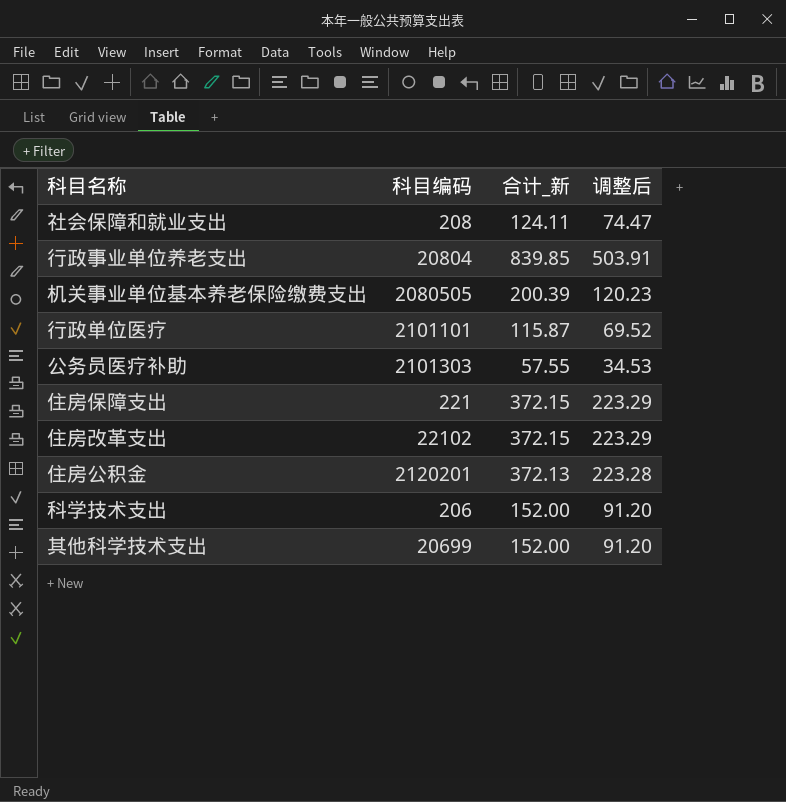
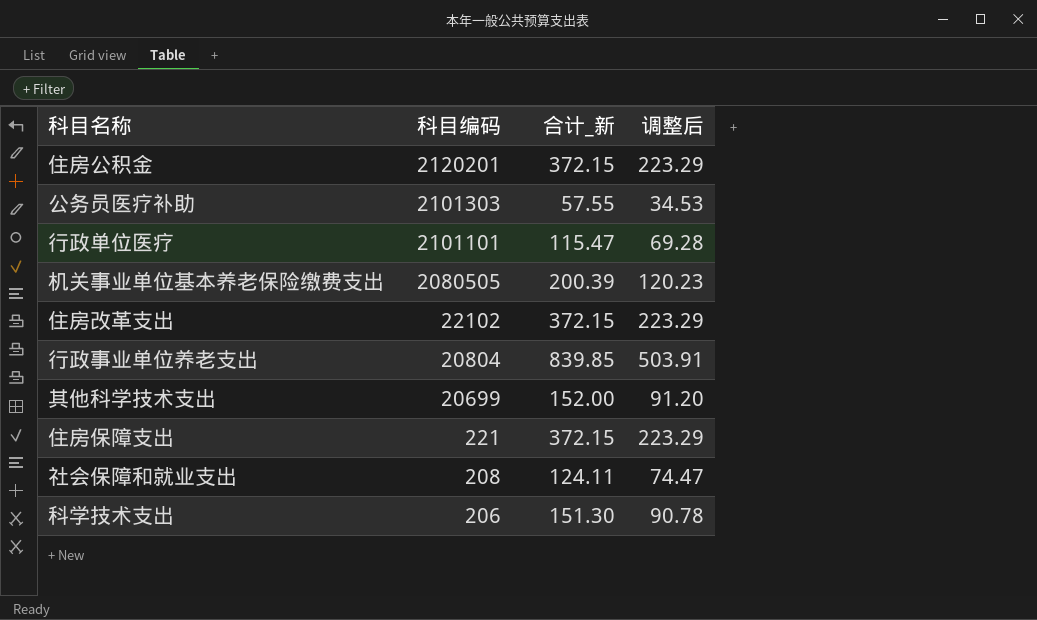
row order: none -> 科目编码 descending
住房公积金 | 合计_新: 372.13 -> 372.15
住房公积金 | 调整后: 223.28 -> 223.29
行政单位医疗 | 合计_新: 115.87 -> 115.47
行政单位医疗 | 调整后: 69.52 -> 69.28
科学技术支出 | 合计_新: 152.00 -> 151.30
科学技术支出 | 调整后: 91.20 -> 90.78

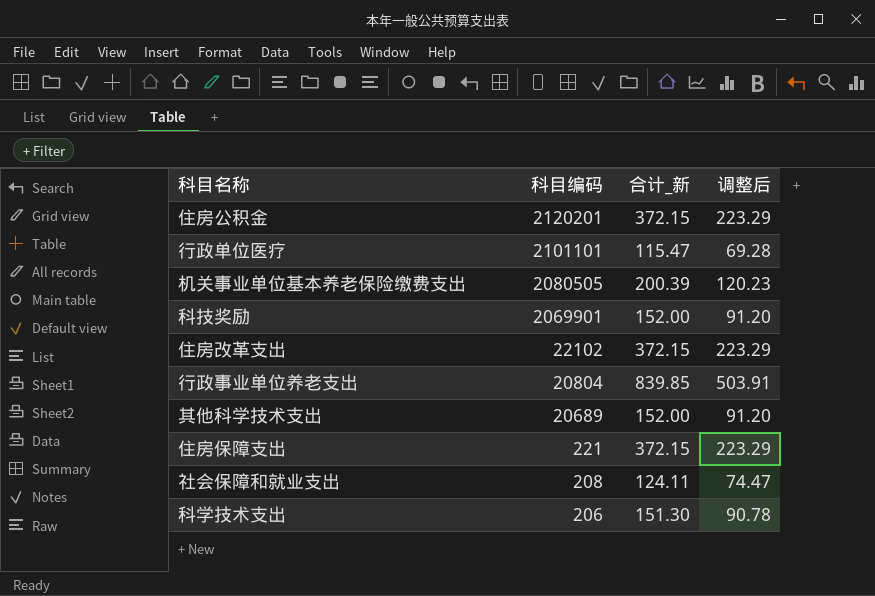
row 公务员医疗补助: 2101303 | 57.55 | 34.53 -> none
row 科技奖励: none -> 2069901 | 152.00 | 91.20
其他科学技术支出 | 科目编码: 20699 -> 20689

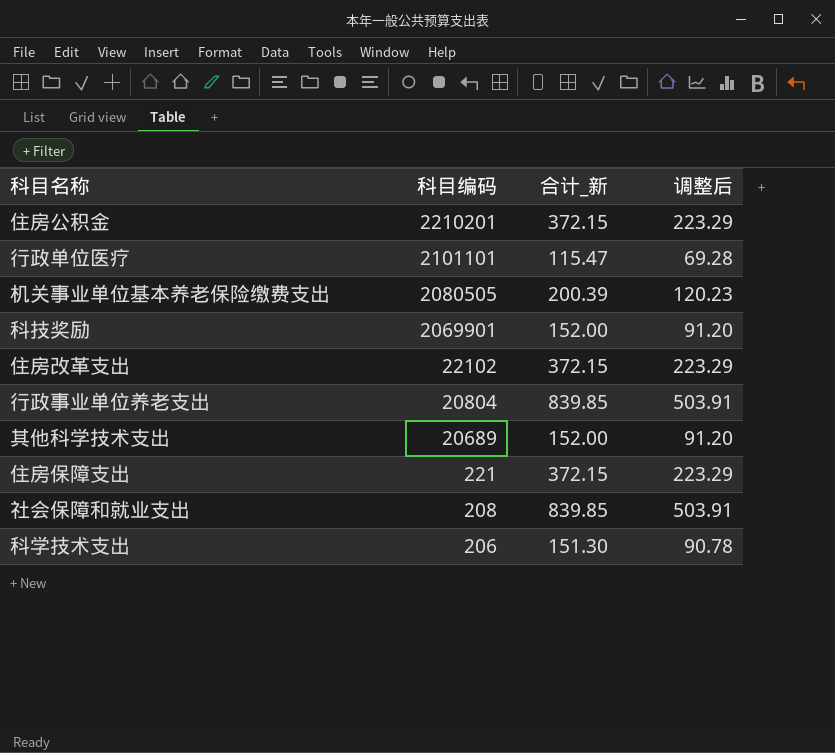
住房公积金 | 科目编码: 2120201 -> 2210201
社会保障和就业支出 | 合计_新: 124.11 -> 839.85
社会保障和就业支出 | 调整后: 74.47 -> 503.91

